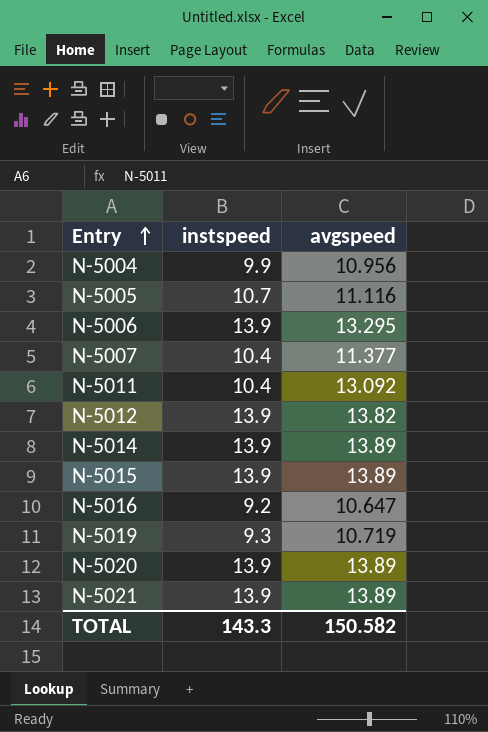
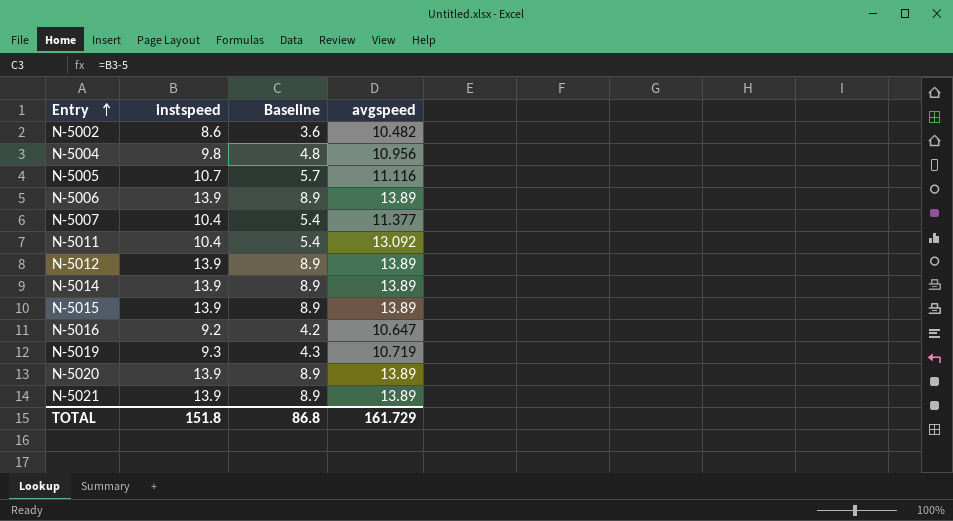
column Baseline | formula: none -> [instspeed] - 5
row N-5002: none -> 8.6 | 3.6 | 10.482
N-5004 | instspeed: 9.9 -> 9.8
N-5006 | avgspeed: 13.295 -> 13.89
N-5012 | avgspeed: 13.82 -> 13.89
TOTAL | instspeed: 143.3 -> 151.8
TOTAL | avgspeed: 150.582 -> 161.729

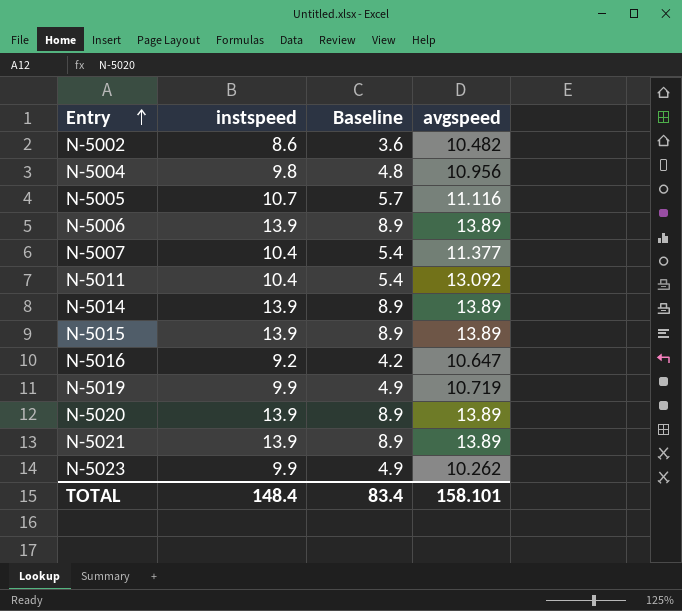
row N-5012: 13.9 | 8.9 | 13.89 -> none
N-5019 | instspeed: 9.3 -> 9.9
N-5019 | Baseline: 4.3 -> 4.9
row N-5023: none -> 9.9 | 4.9 | 10.262
TOTAL | instspeed: 151.8 -> 148.4
TOTAL | Baseline: 86.8 -> 83.4
TOTAL | avgspeed: 161.729 -> 158.101

